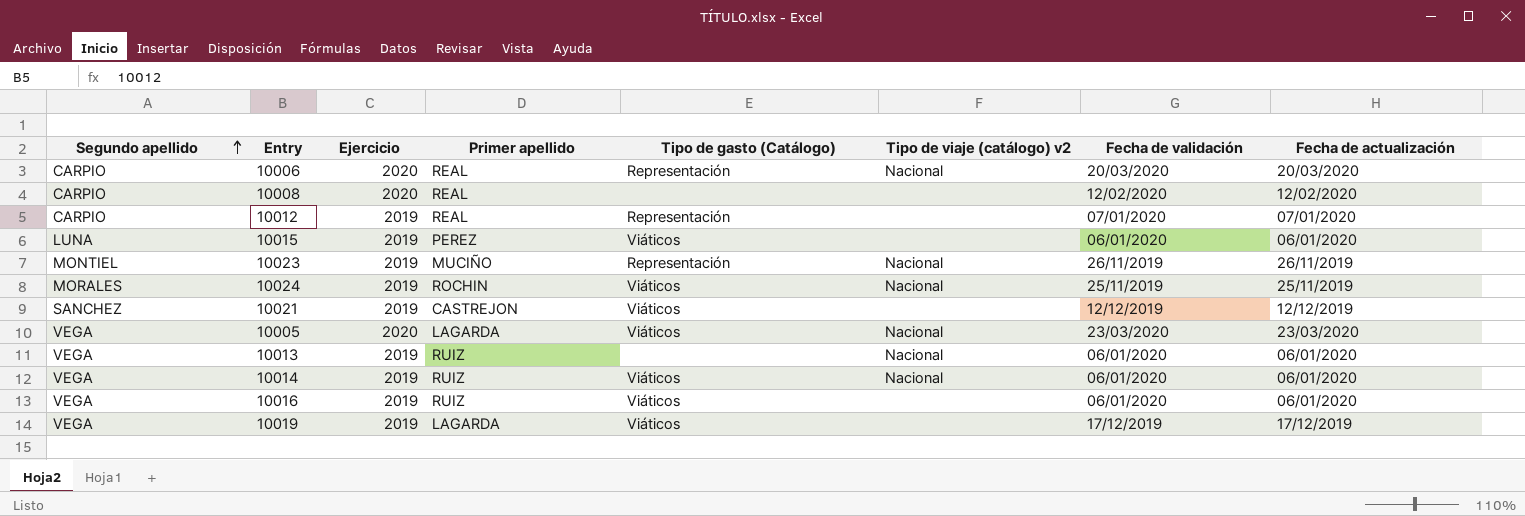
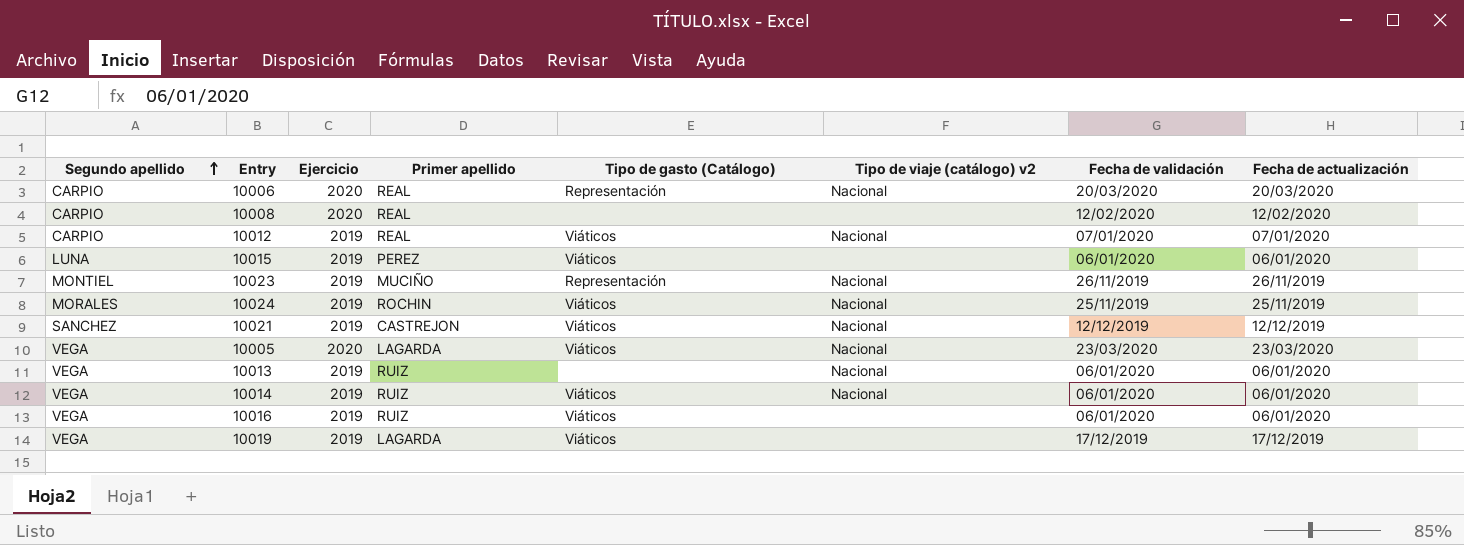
10012 | Tipo de gasto (Catálogo): Representación -> Viáticos
10012 | Tipo de viaje (catálogo) v2: none -> Nacional
10021 | Tipo de viaje (catálogo) v2: none -> Nacional

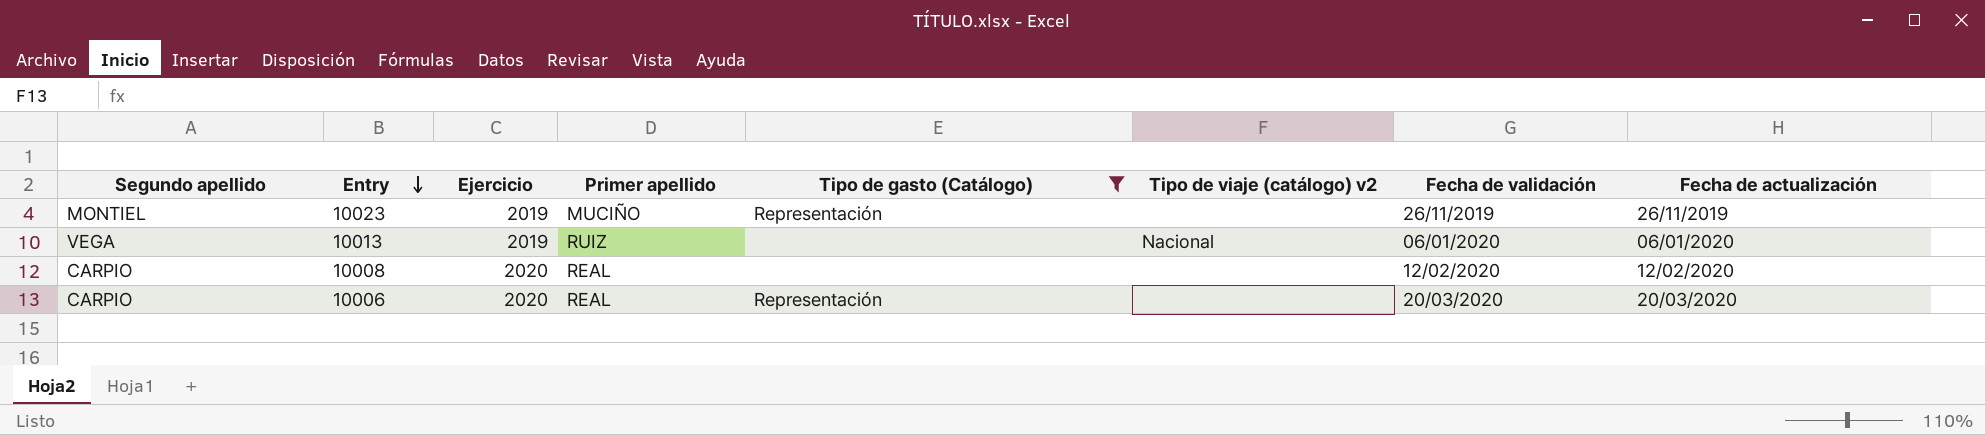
filter: none -> Tipo de gasto (Catálogo) != Viáticos
row order: Segundo apellido ascending -> Entry descending
10023 | Tipo de viaje (catálogo) v2: Nacional -> none
10006 | Tipo de viaje (catálogo) v2: Nacional -> none

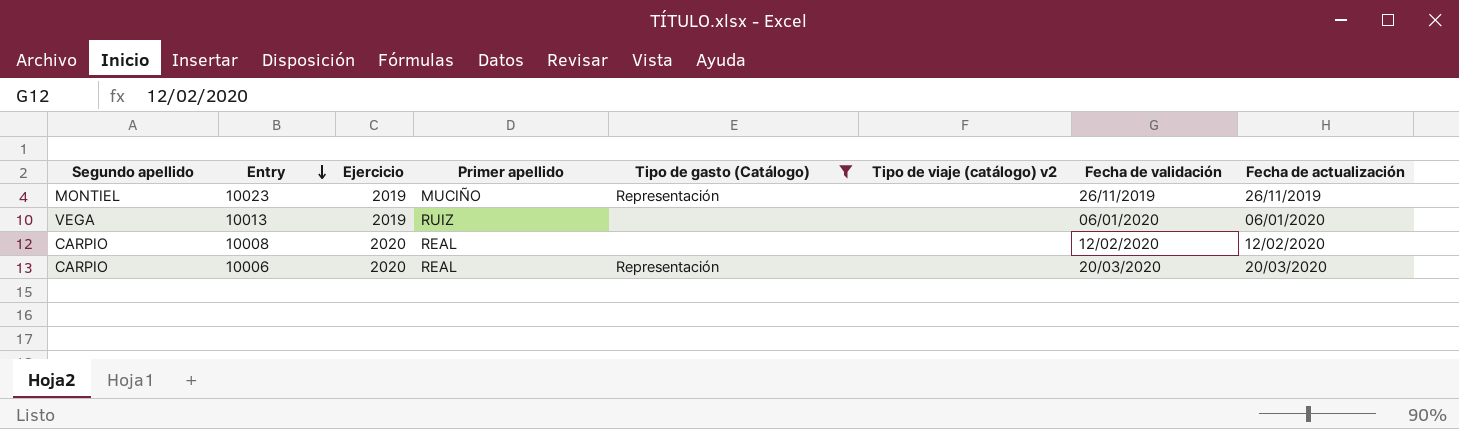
10013 | Tipo de viaje (catálogo) v2: Nacional -> none

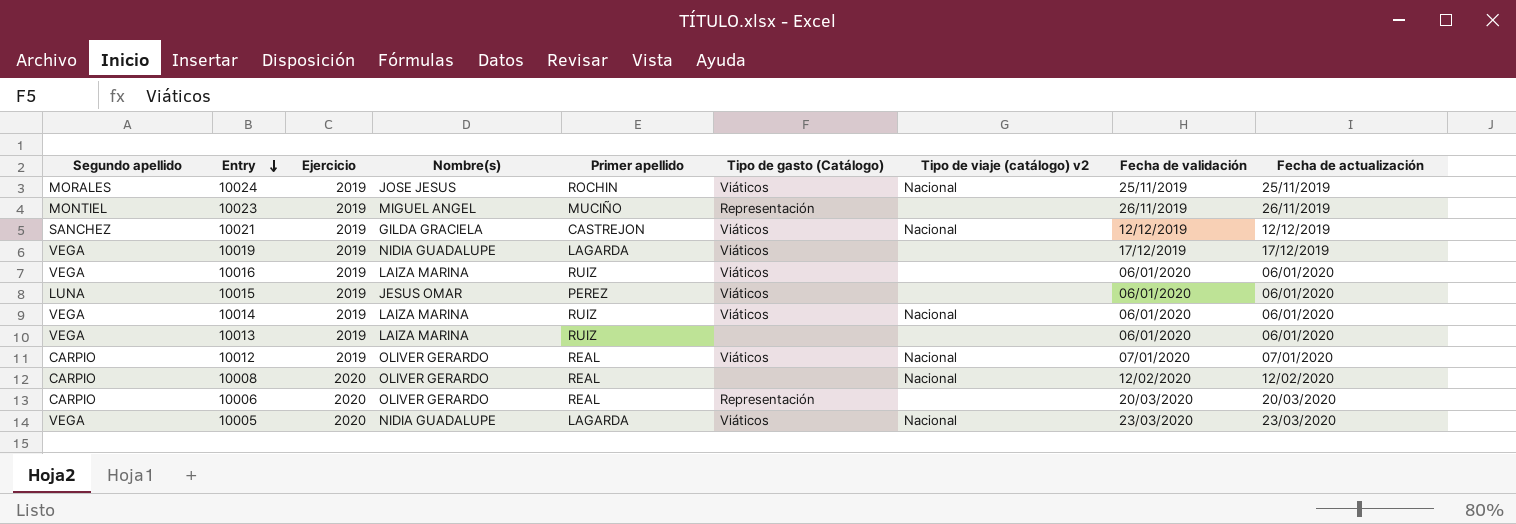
filter: Tipo de gasto (Catálogo) != Viáticos -> none
column Nombre(s) | position: none -> 4
10008 | Tipo de viaje (catálogo) v2: none -> Nacional

